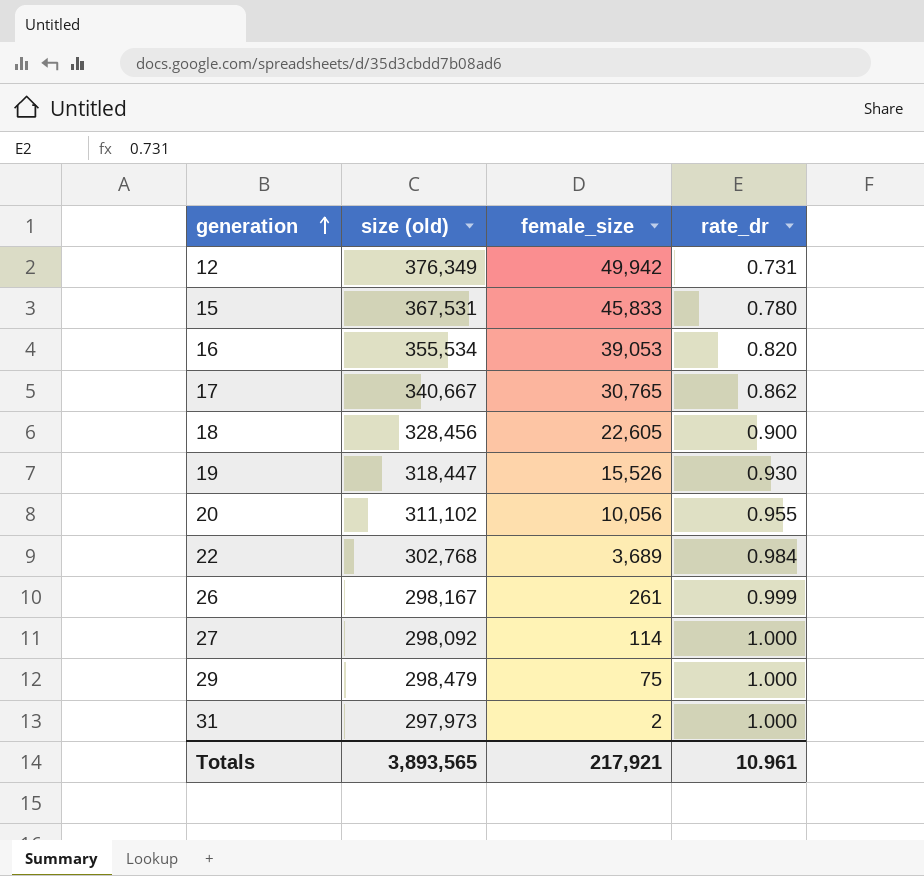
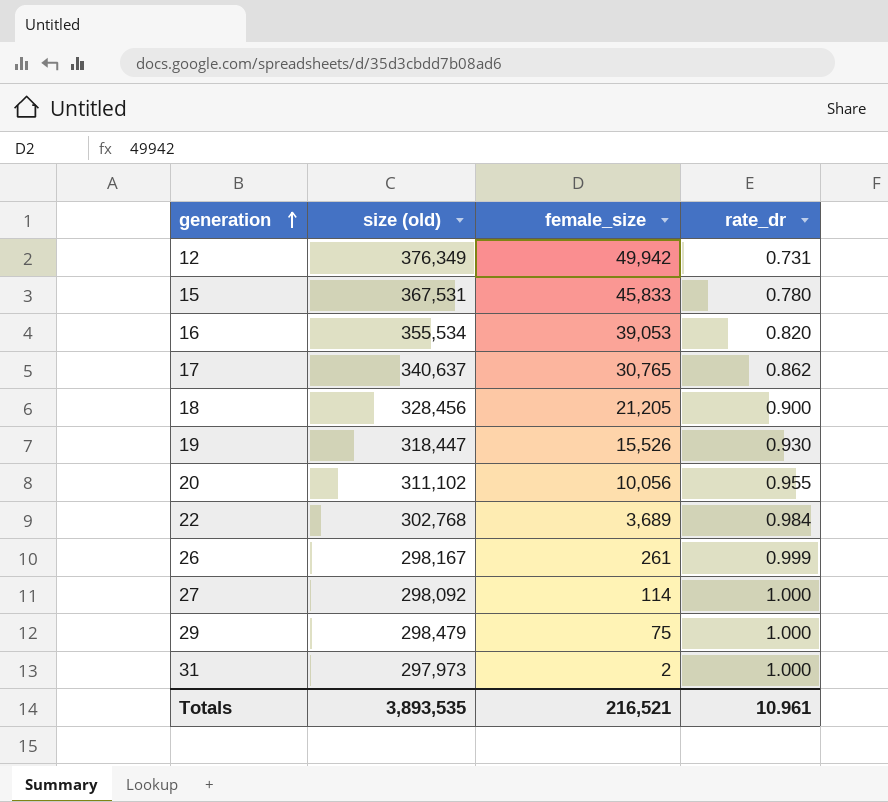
17 | size (old): 340,667 -> 340,637
18 | female_size: 22,605 -> 21,205
Totals | size (old): 3,893,565 -> 3,893,535
Totals | female_size: 217,921 -> 216,521

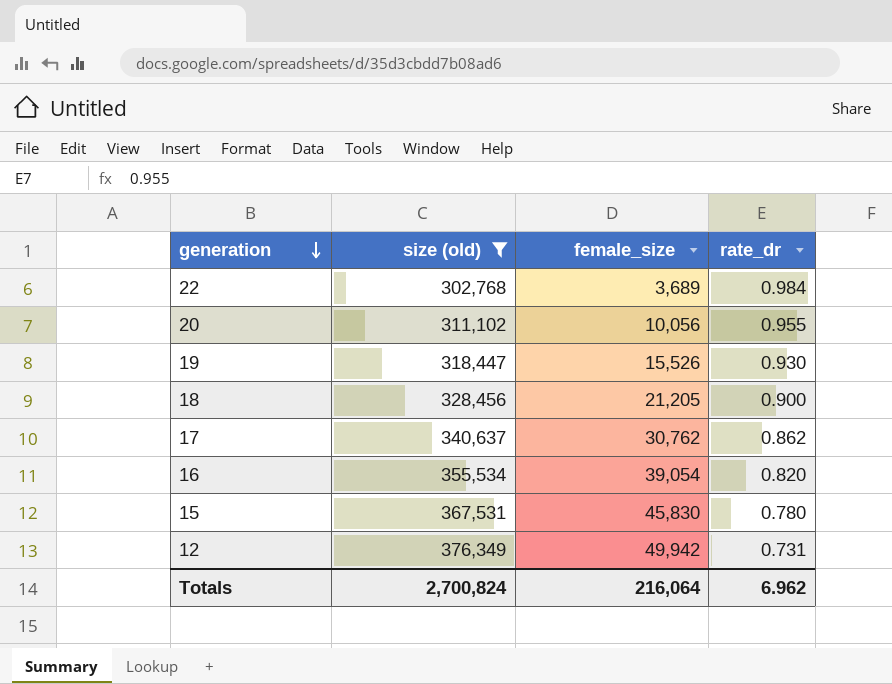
filter: none -> size (old) >= 302,768
row order: generation ascending -> generation descending
17 | female_size: 30,765 -> 30,762
16 | female_size: 39,053 -> 39,054
15 | female_size: 45,833 -> 45,830
Totals | size (old): 3,893,535 -> 2,700,824
Totals | female_size: 216,521 -> 216,064
Totals | rate_dr: 10.961 -> 6.962

